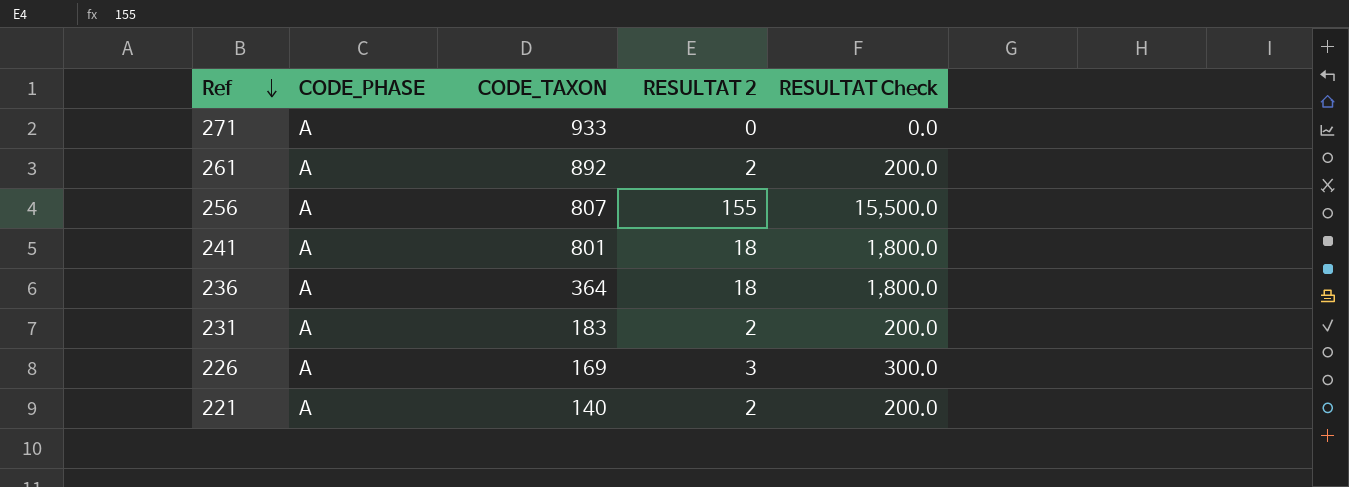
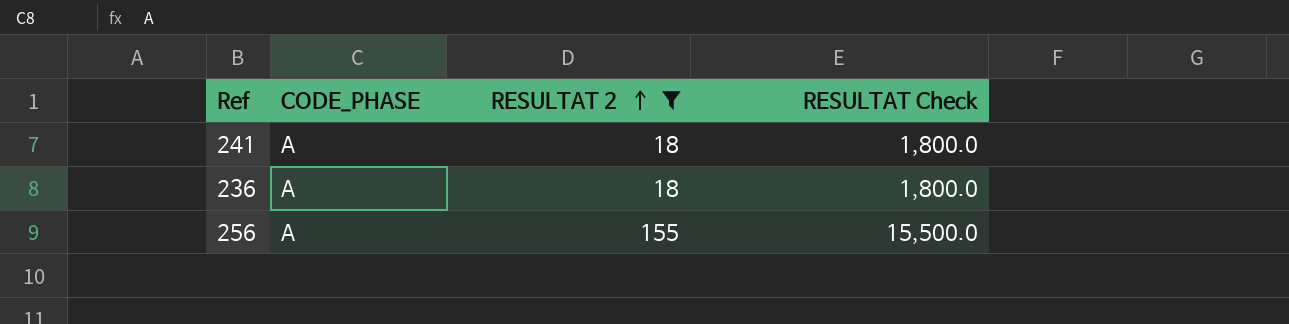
filter: none -> RESULTAT 2 >= 18
row order: Ref descending -> RESULTAT 2 ascending
column CODE_TAXON | position: 3 -> none

